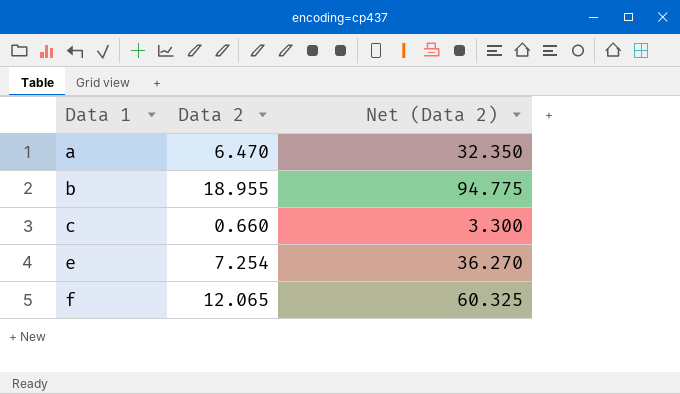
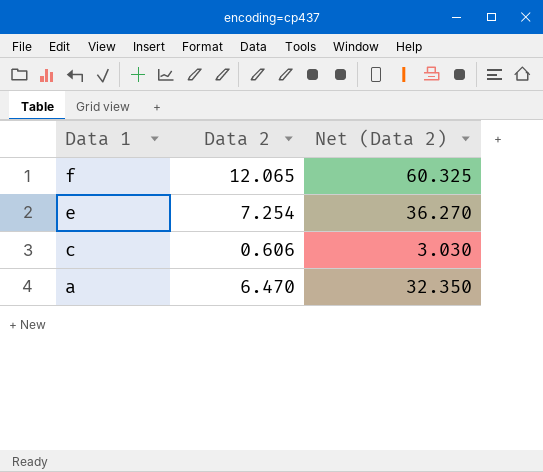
row order: Data 1 ascending -> Data 1 descending
row b: 18.955 | 94.775 -> none
c | Data 2: 0.660 -> 0.606
c | Net (Data 2): 3.300 -> 3.030

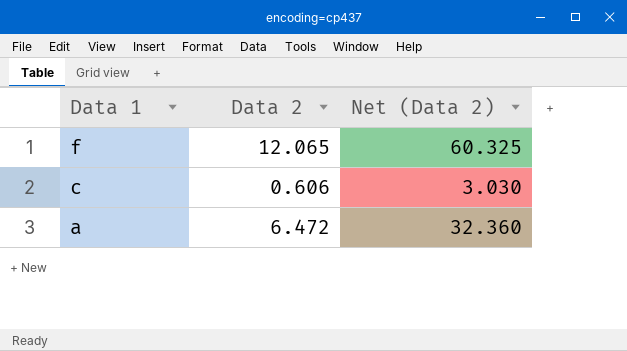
row e: 7.254 | 36.270 -> none
a | Data 2: 6.470 -> 6.472
a | Net (Data 2): 32.350 -> 32.360

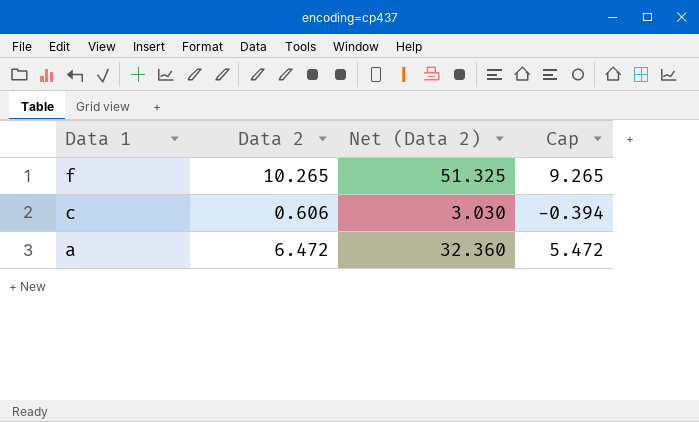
column Cap | formula: none -> [Data 2] - 1
f | Data 2: 12.065 -> 10.265
f | Net (Data 2): 60.325 -> 51.325

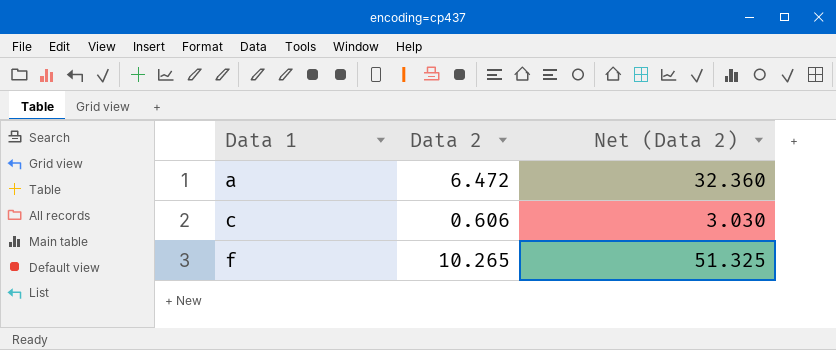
row order: Data 1 descending -> Data 1 ascending
column Cap | formula: [Data 2] - 1 -> none

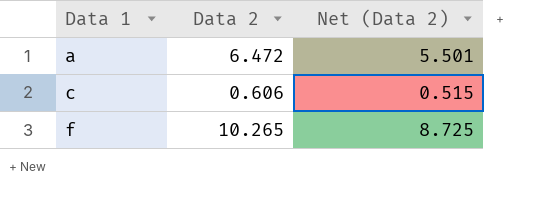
column Net (Data 2) | formula: [Data 2] * 5 -> [Data 2] * 0.85

